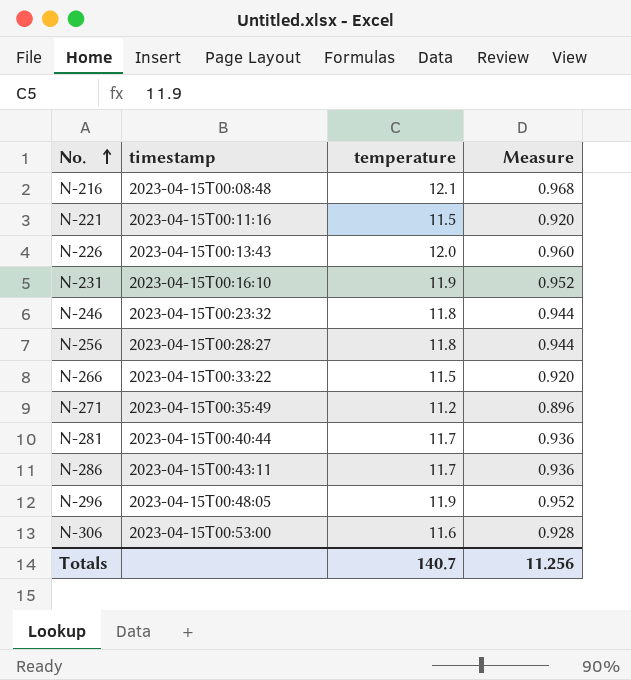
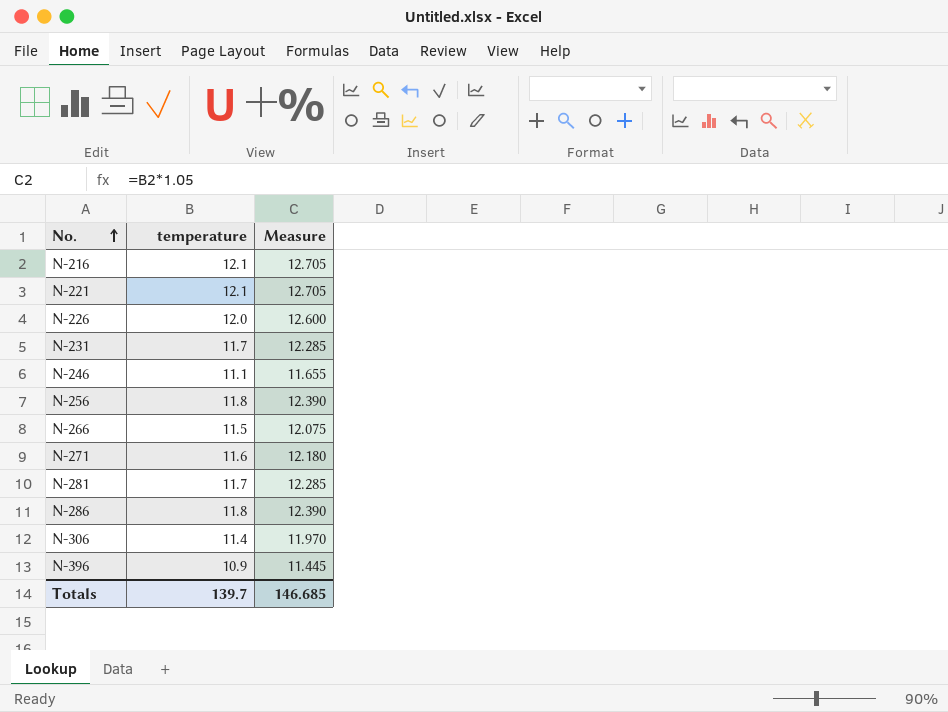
column timestamp | position: 2 -> none
column Measure | formula: [temperature] * 0.08 -> [temperature] * 1.05
row N-296: 2023-04-15T00:48:05 | 11.9 | 0.952 -> none
N-221 | temperature: 11.5 -> 12.1
N-231 | temperature: 11.9 -> 11.7
N-246 | temperature: 11.8 -> 11.1
N-271 | temperature: 11.2 -> 11.6
N-286 | temperature: 11.7 -> 11.8
N-306 | temperature: 11.6 -> 11.4
row N-396: none -> 10.9 | 11.445
Totals | temperature: 140.7 -> 139.7
Totals | Measure: 11.256 -> 146.685

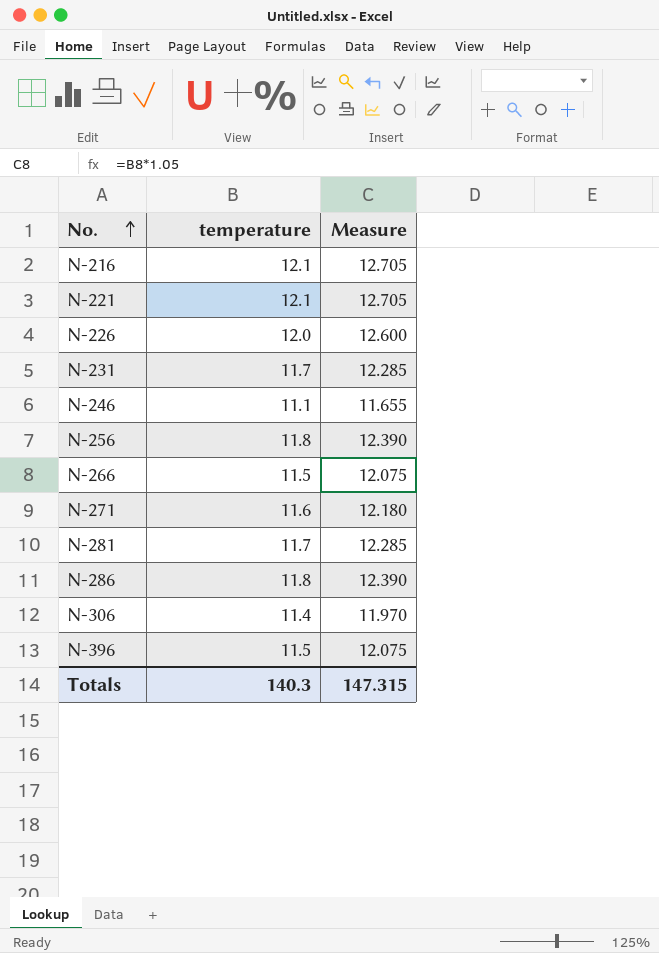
N-396 | temperature: 10.9 -> 11.5
N-396 | Measure: 11.445 -> 12.075
Totals | temperature: 139.7 -> 140.3
Totals | Measure: 146.685 -> 147.315

